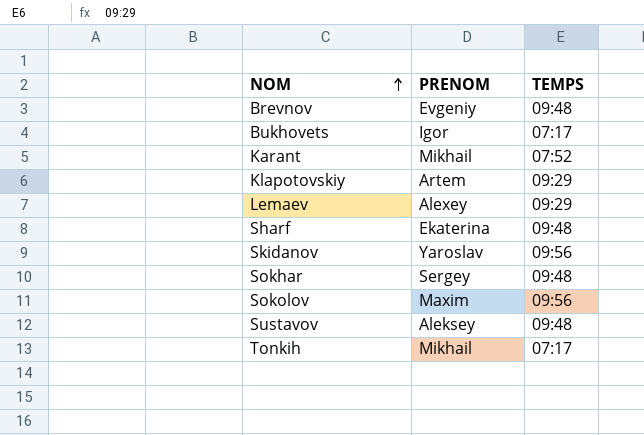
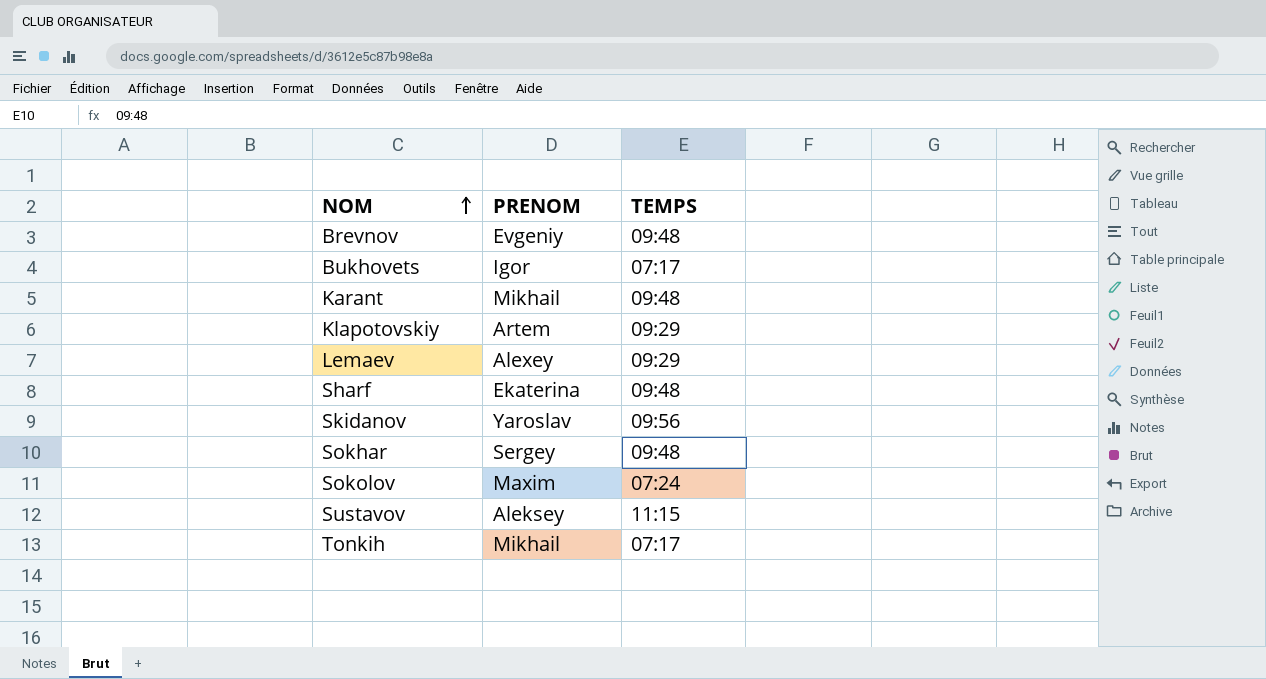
Karant | TEMPS: 07:52 -> 09:48
Sokolov | TEMPS: 09:56 -> 07:24
Sustavov | TEMPS: 09:48 -> 11:15

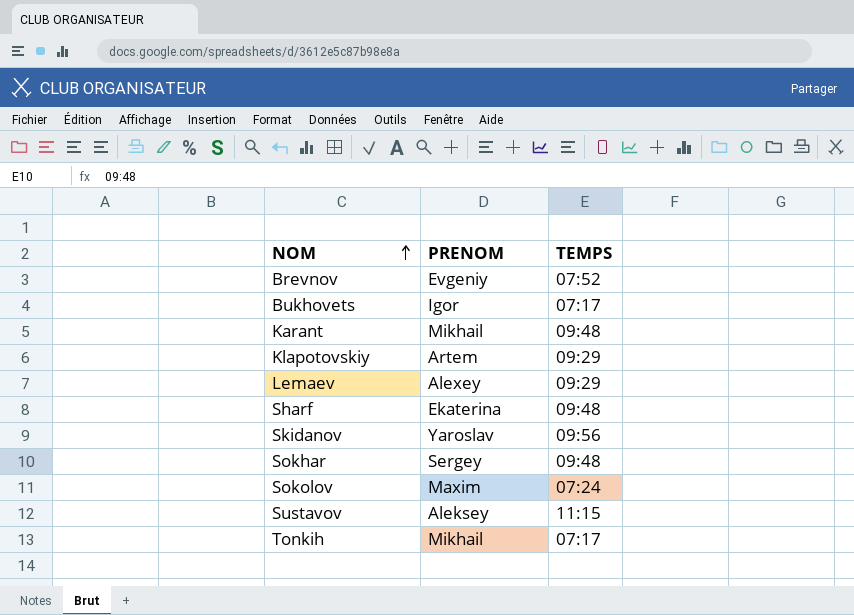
Brevnov | TEMPS: 09:48 -> 07:52

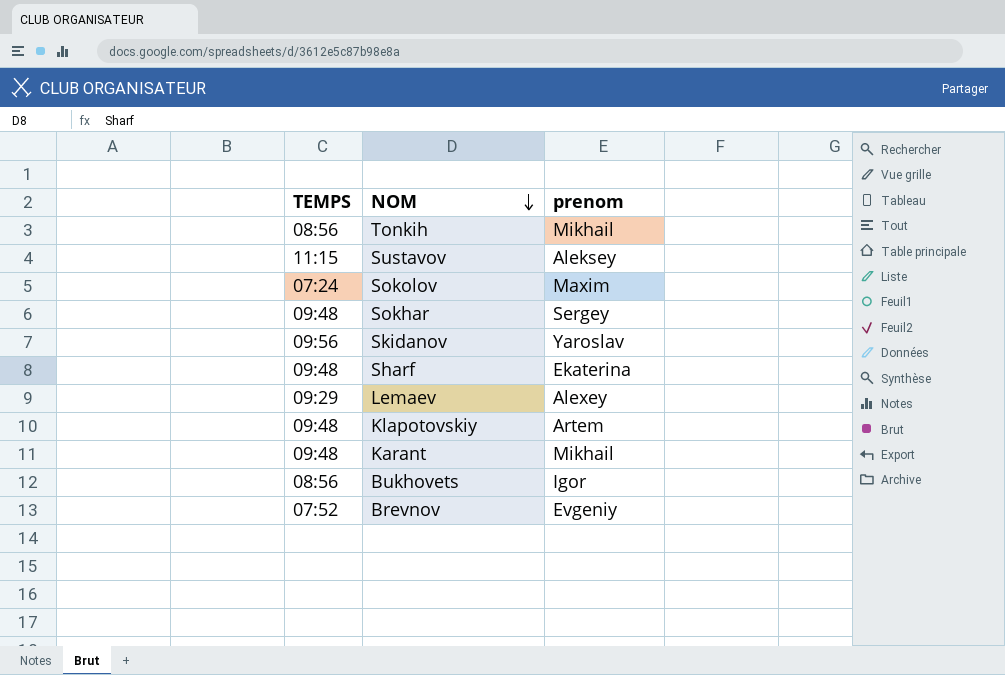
row order: NOM ascending -> NOM descending
column TEMPS | position: 3 -> 1
column name: PRENOM -> prenom
Tonkih | TEMPS: 07:17 -> 08:56
Klapotovskiy | TEMPS: 09:29 -> 09:48
Bukhovets | TEMPS: 07:17 -> 08:56

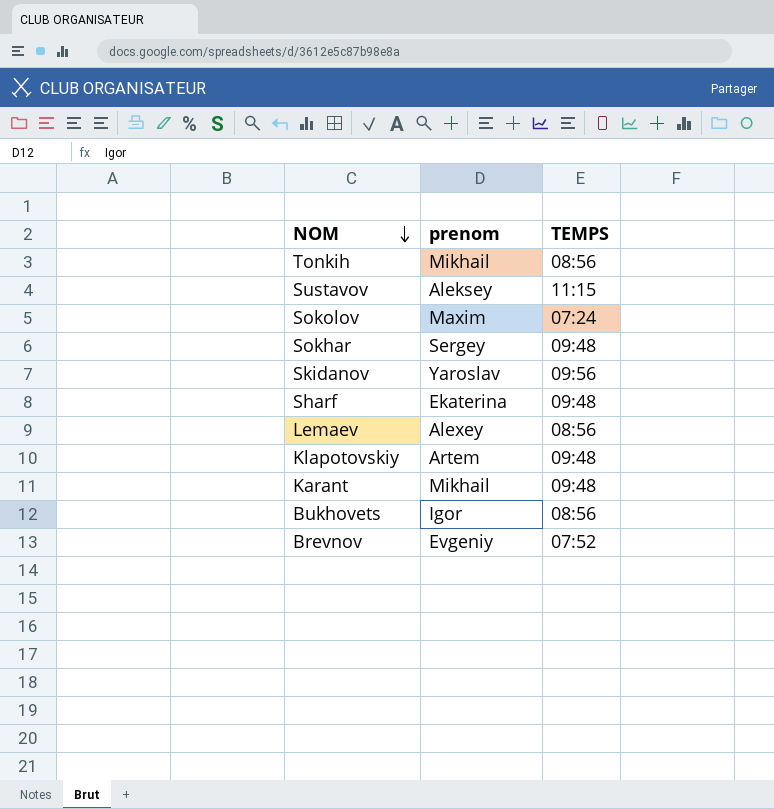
column TEMPS | position: 1 -> 3
Lemaev | TEMPS: 09:29 -> 08:56

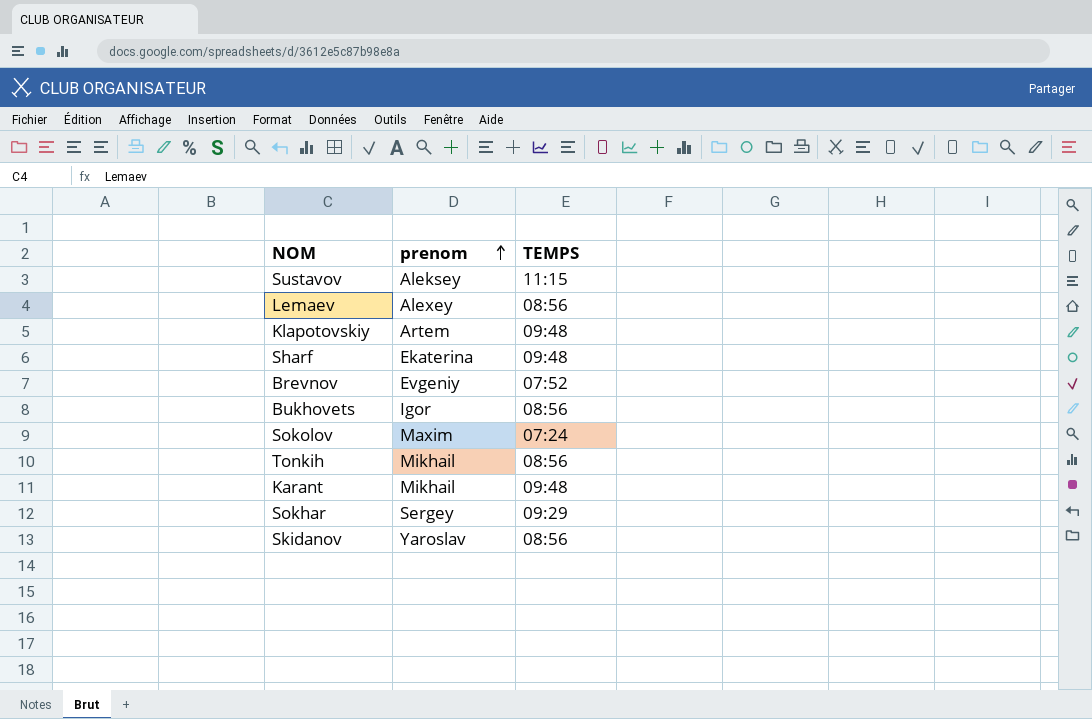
row order: NOM descending -> prenom ascending
Sokhar | TEMPS: 09:48 -> 09:29
Skidanov | TEMPS: 09:56 -> 08:56

